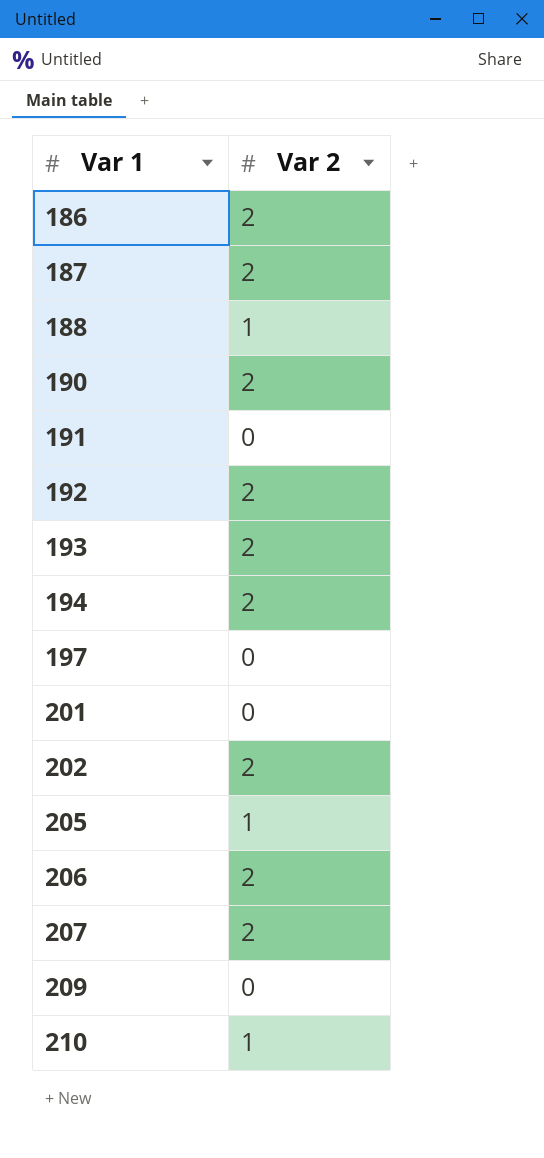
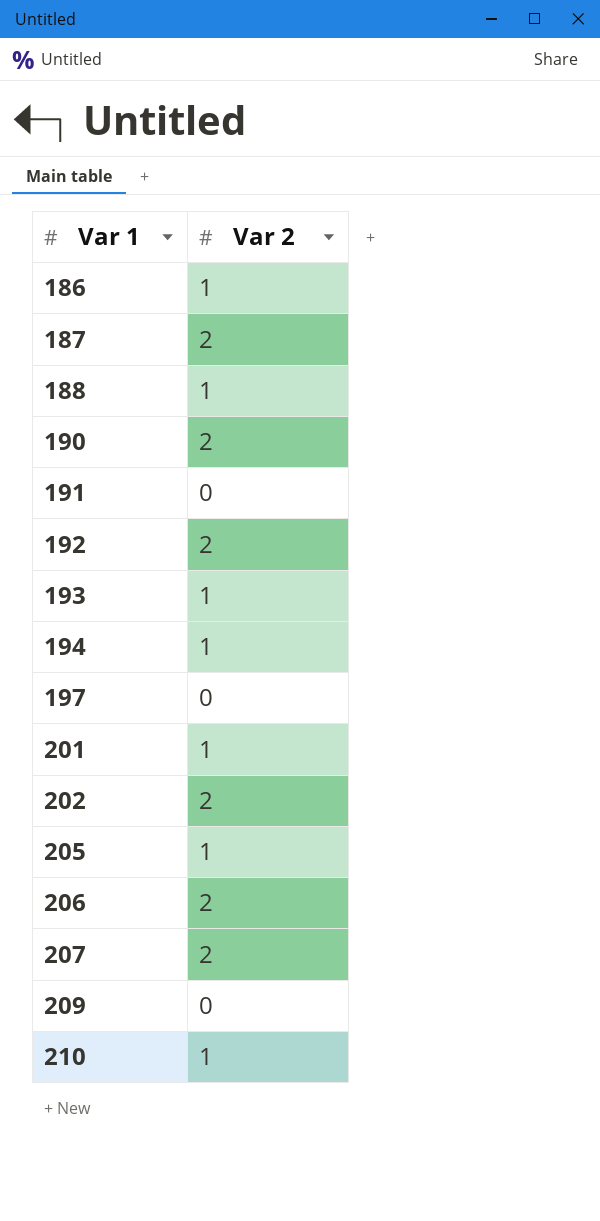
186 | Var 2: 2 -> 1
193 | Var 2: 2 -> 1
194 | Var 2: 2 -> 1
201 | Var 2: 0 -> 1

